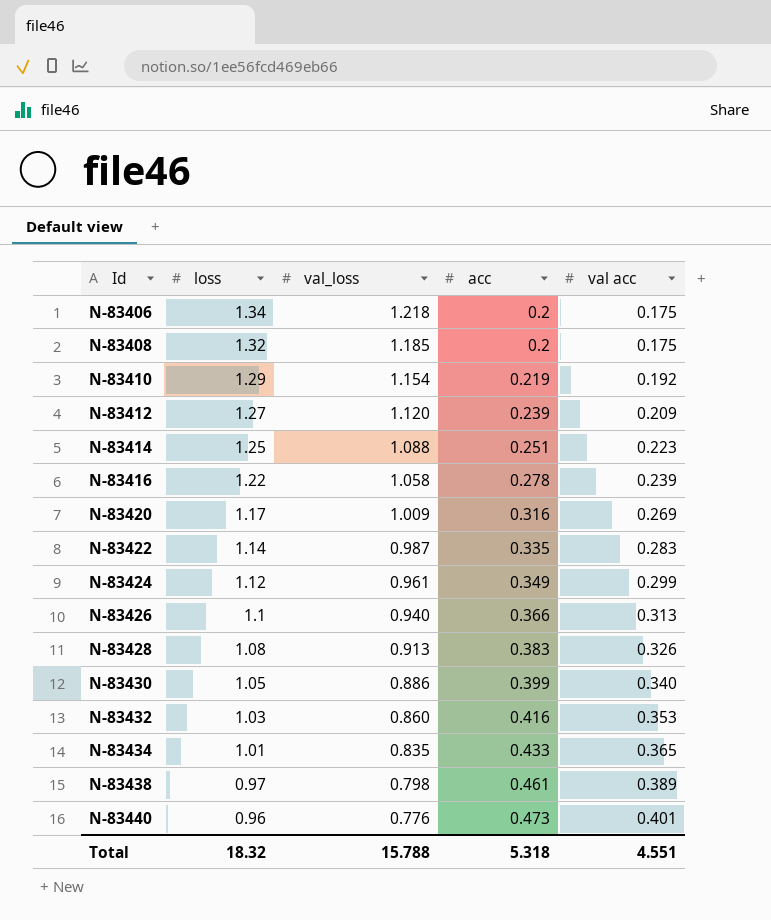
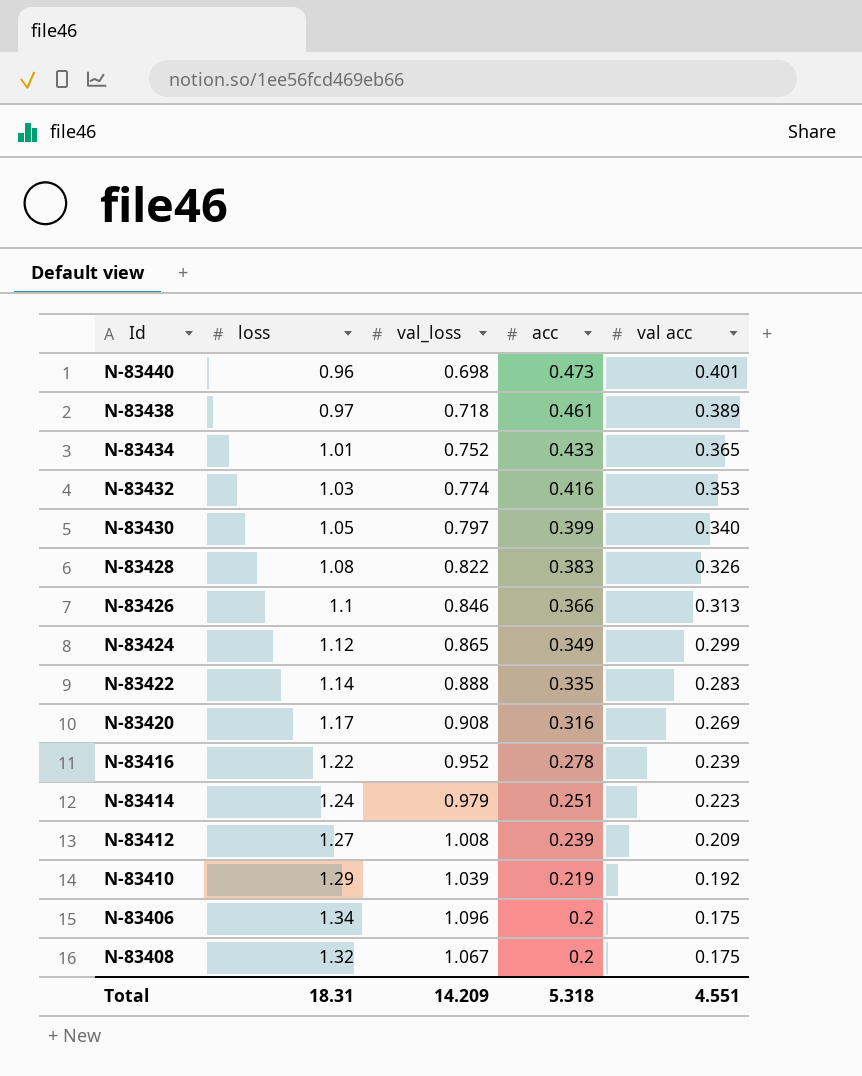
row order: Id ascending -> acc descending
N-83440 | val_loss: 0.776 -> 0.698
N-83438 | val_loss: 0.798 -> 0.718
N-83434 | val_loss: 0.835 -> 0.752
N-83432 | val_loss: 0.860 -> 0.774
N-83430 | val_loss: 0.886 -> 0.797
N-83428 | val_loss: 0.913 -> 0.822
N-83426 | val_loss: 0.940 -> 0.846
N-83424 | val_loss: 0.961 -> 0.865
N-83422 | val_loss: 0.987 -> 0.888
N-83420 | val_loss: 1.009 -> 0.908
N-83416 | val_loss: 1.058 -> 0.952
N-83414 | loss: 1.25 -> 1.24
N-83414 | val_loss: 1.088 -> 0.979
N-83412 | val_loss: 1.120 -> 1.008
N-83410 | val_loss: 1.154 -> 1.039
N-83406 | val_loss: 1.218 -> 1.096
N-83408 | val_loss: 1.185 -> 1.067
Total | loss: 18.32 -> 18.31
Total | val_loss: 15.788 -> 14.209

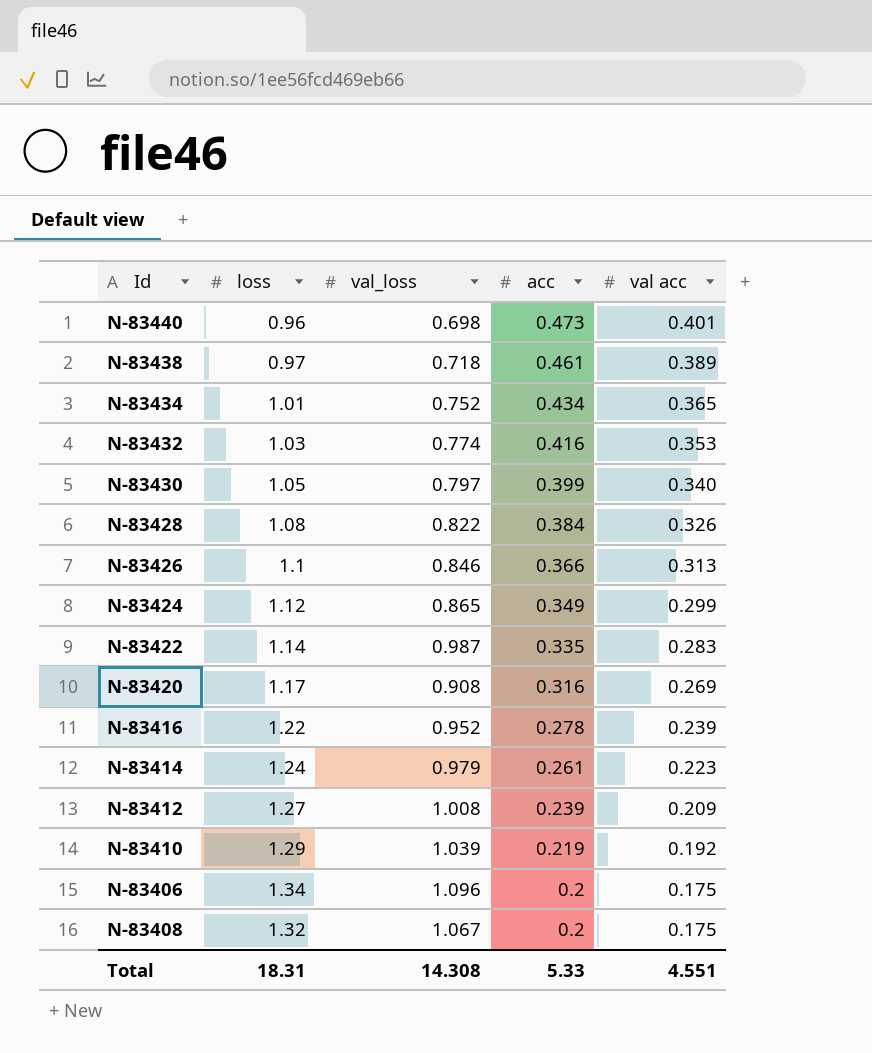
N-83434 | acc: 0.433 -> 0.434
N-83428 | acc: 0.383 -> 0.384
N-83422 | val_loss: 0.888 -> 0.987
N-83414 | acc: 0.251 -> 0.261
Total | val_loss: 14.209 -> 14.308
Total | acc: 5.318 -> 5.33

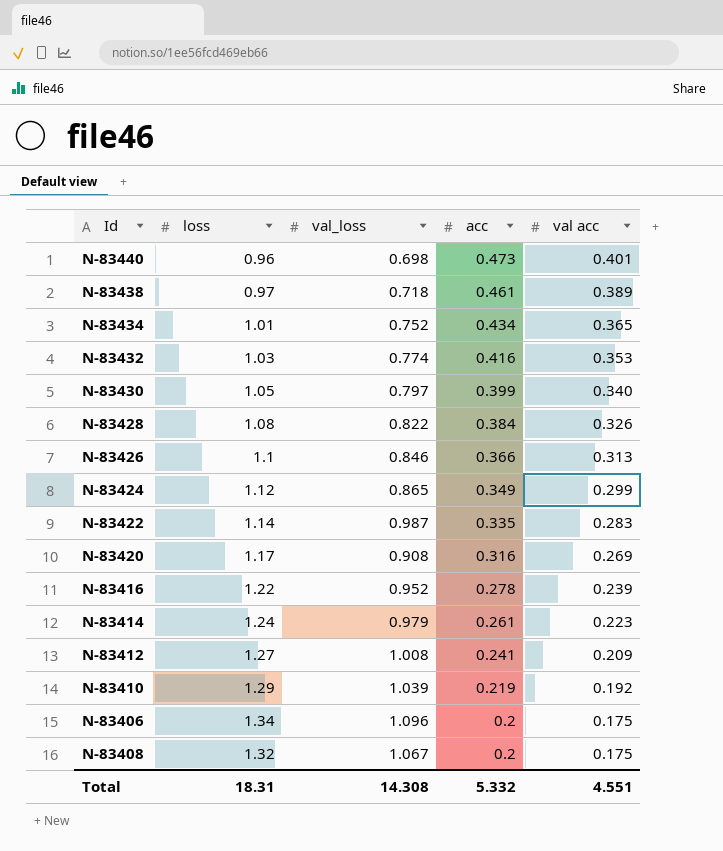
N-83412 | acc: 0.239 -> 0.241
Total | acc: 5.33 -> 5.332

